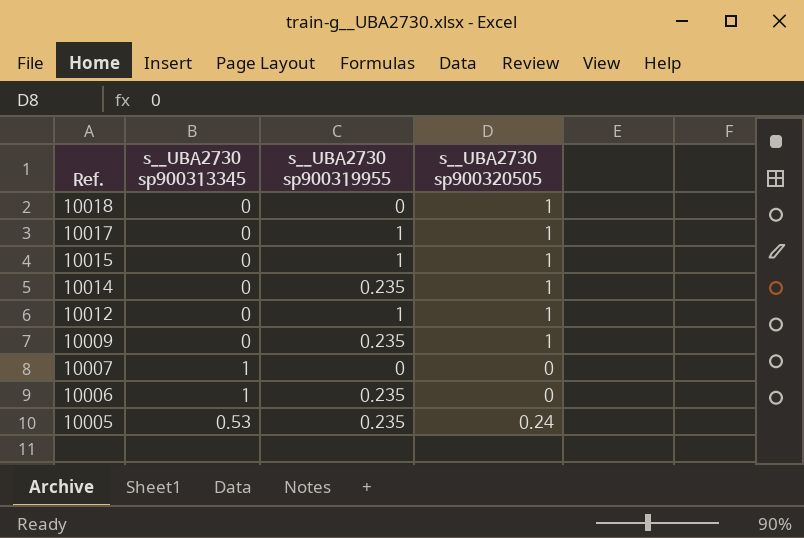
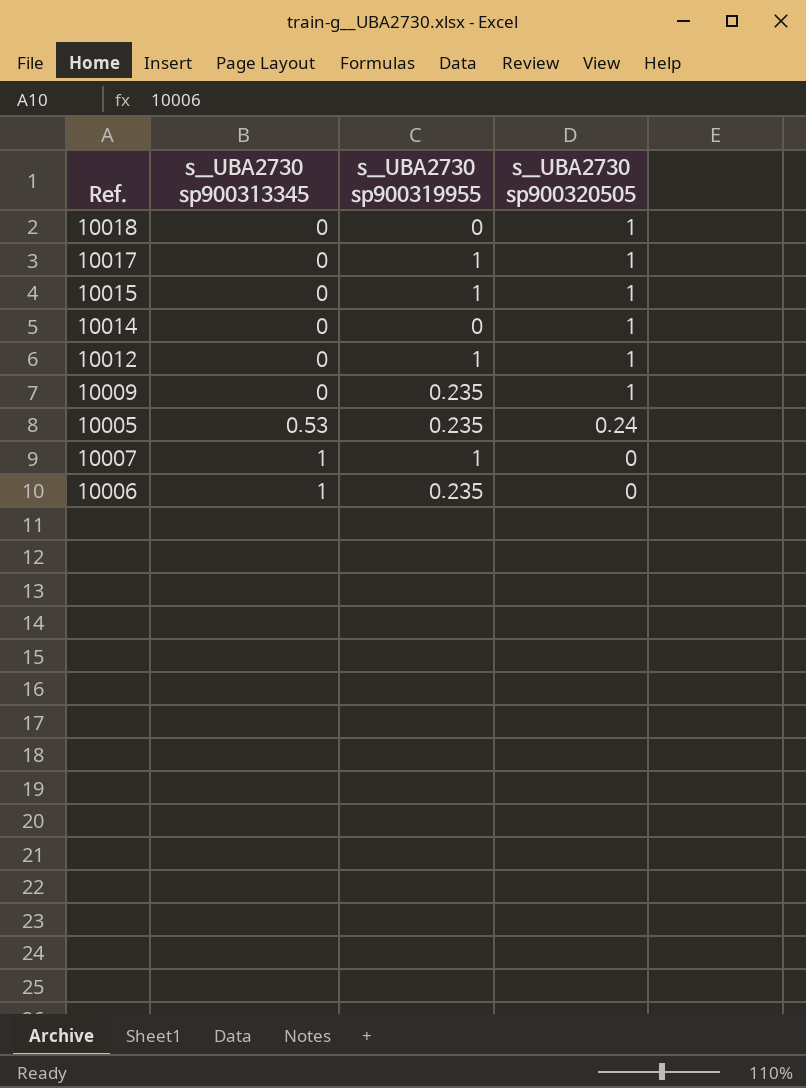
row order: Ref. descending -> s__UBA2730 sp900313345 ascending
10014 | s__UBA2730 sp900319955: 0.235 -> 0
10007 | s__UBA2730 sp900319955: 0 -> 1

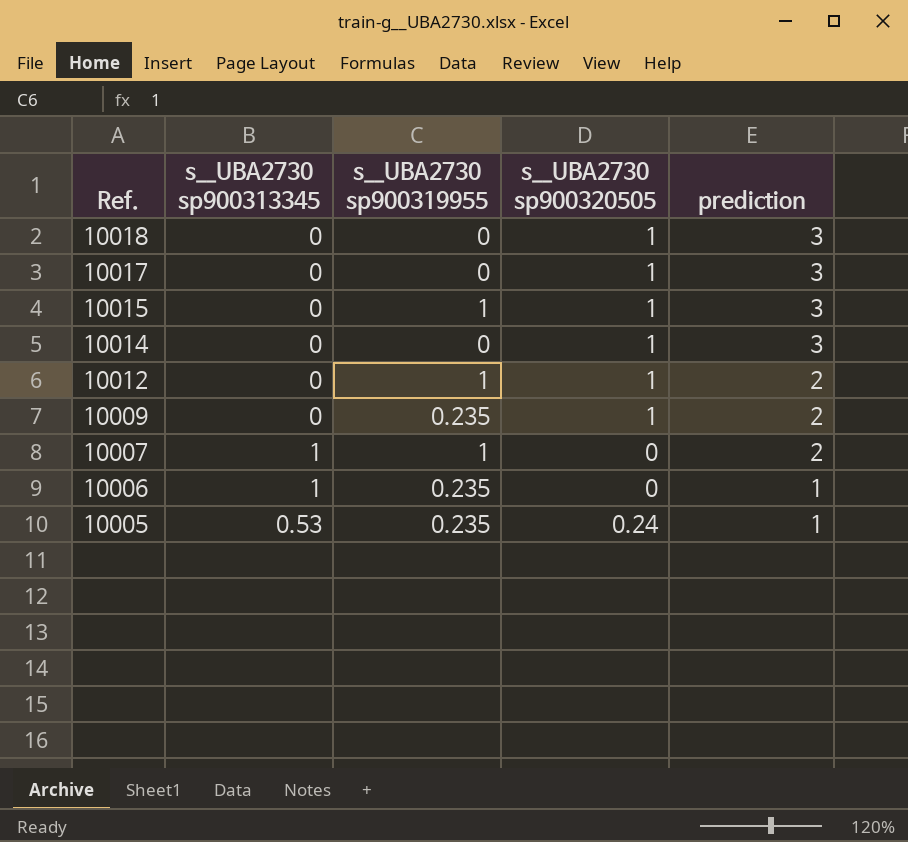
row order: s__UBA2730 sp900313345 ascending -> Ref. descending
column prediction | position: none -> 5
10017 | s__UBA2730 sp900319955: 1 -> 0

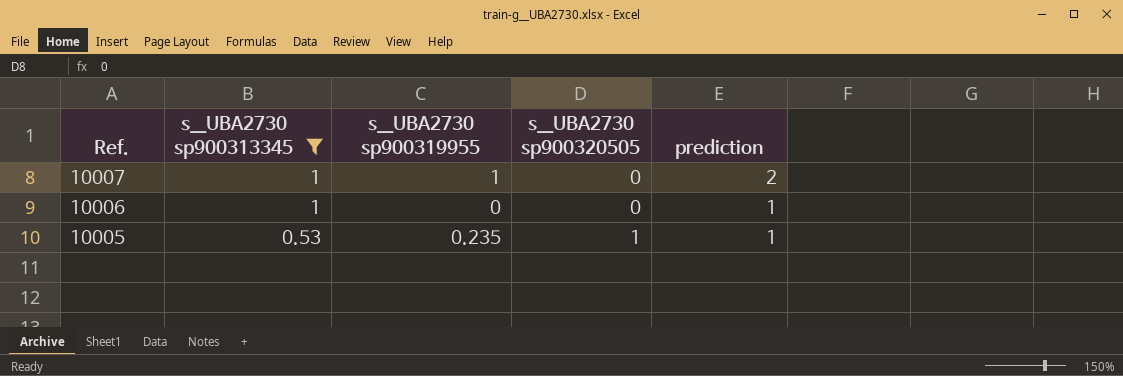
filter: none -> s__UBA2730 sp900313345 != 0
10006 | s__UBA2730 sp900319955: 0.235 -> 0
10005 | s__UBA2730 sp900320505: 0.24 -> 1

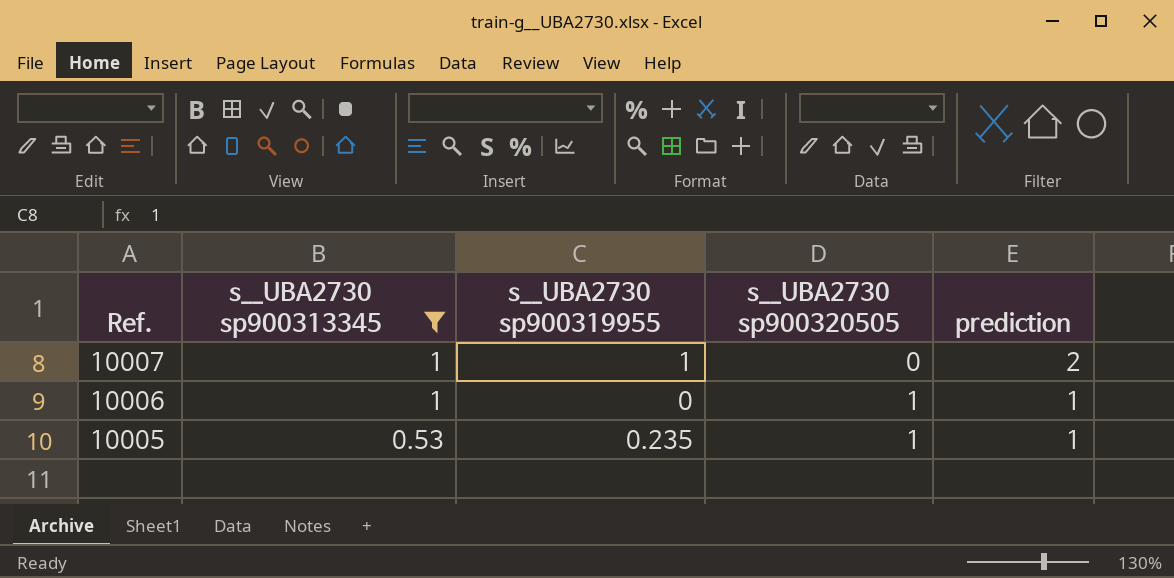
10006 | s__UBA2730 sp900320505: 0 -> 1

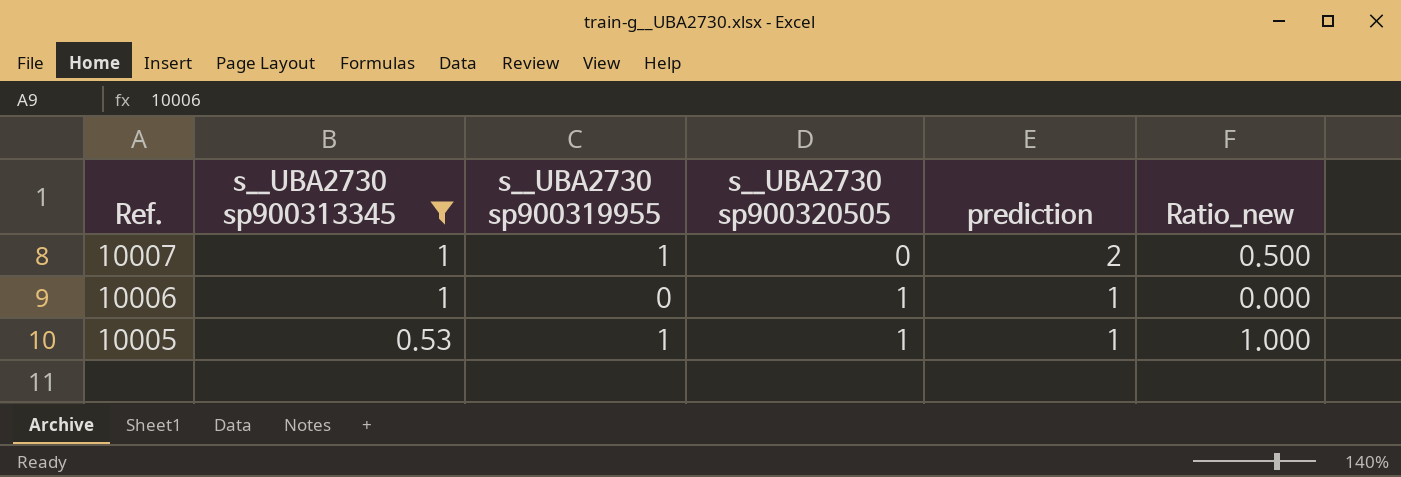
column Ratio_new | formula: none -> [s__UBA2730 sp900319955] / [prediction]
10005 | s__UBA2730 sp900319955: 0.235 -> 1

